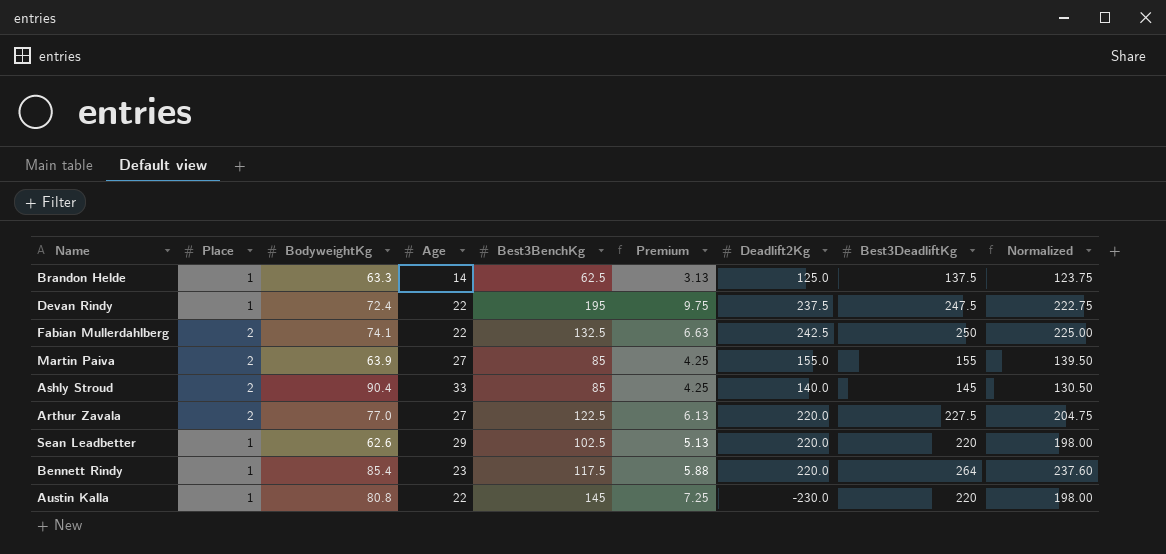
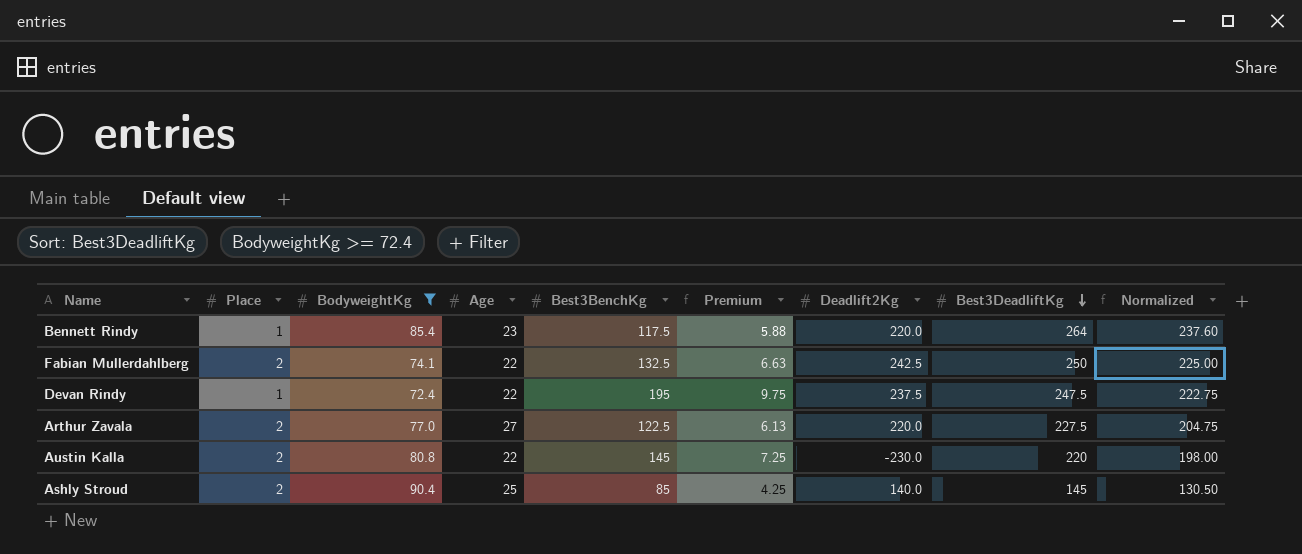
filter: none -> BodyweightKg >= 72.4
row order: none -> Best3DeadliftKg descending
Austin Kalla | Place: 1 -> 2
Ashly Stroud | Age: 33 -> 25

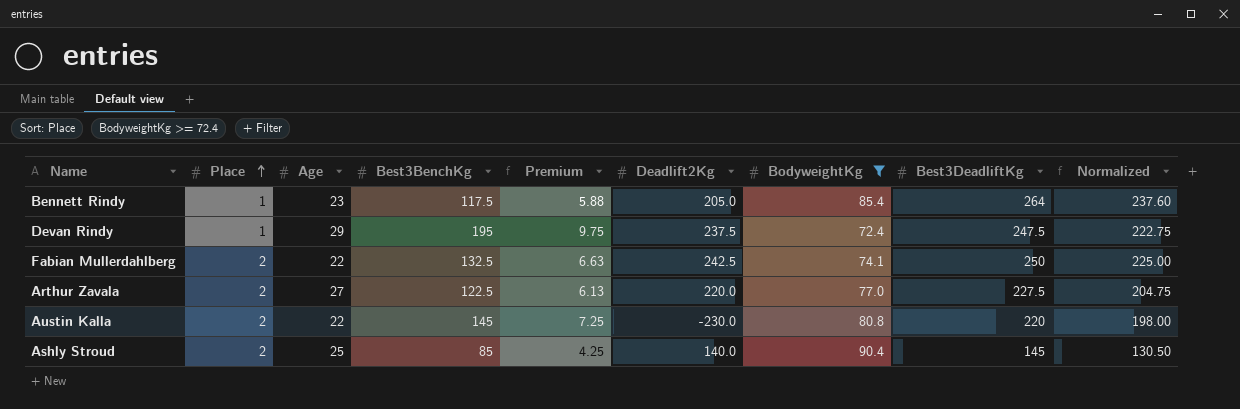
row order: Best3DeadliftKg descending -> Place ascending
column BodyweightKg | position: 3 -> 7
Bennett Rindy | Deadlift2Kg: 220.0 -> 205.0
Devan Rindy | Age: 22 -> 29

